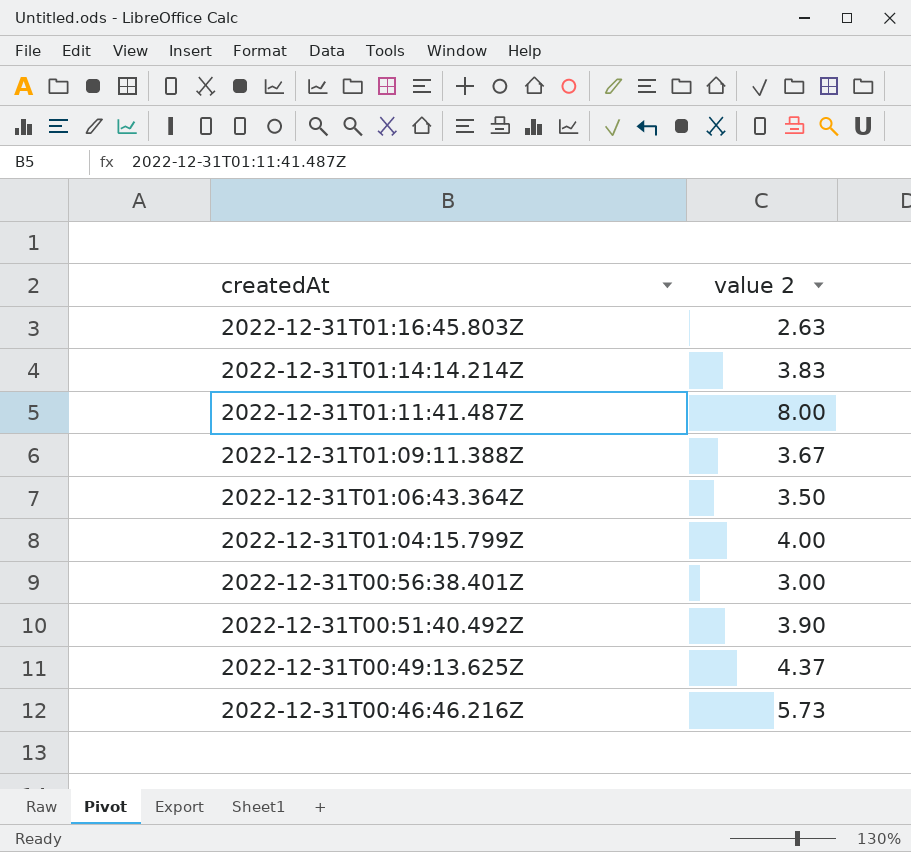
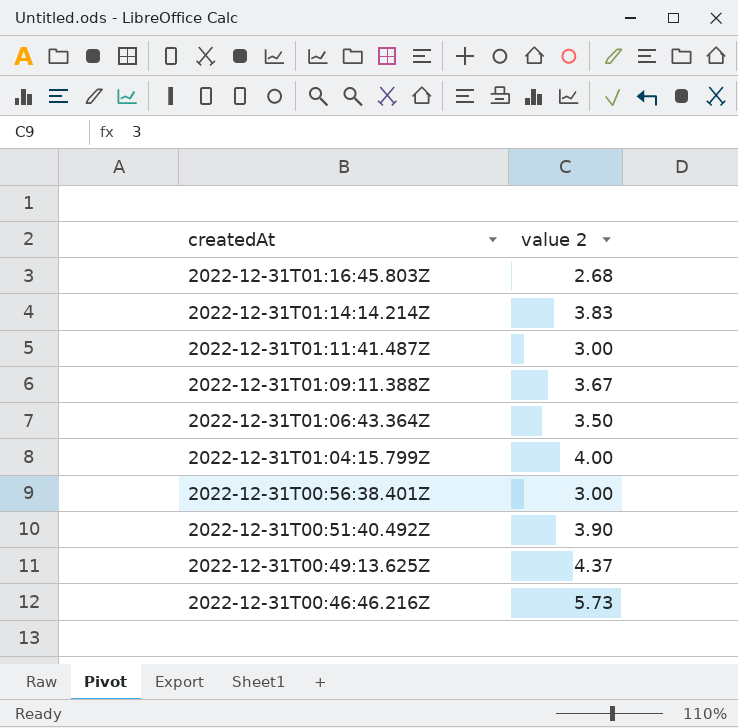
2022-12-31T01:16:45.803Z | value 2: 2.63 -> 2.68
2022-12-31T01:11:41.487Z | value 2: 8.00 -> 3.00

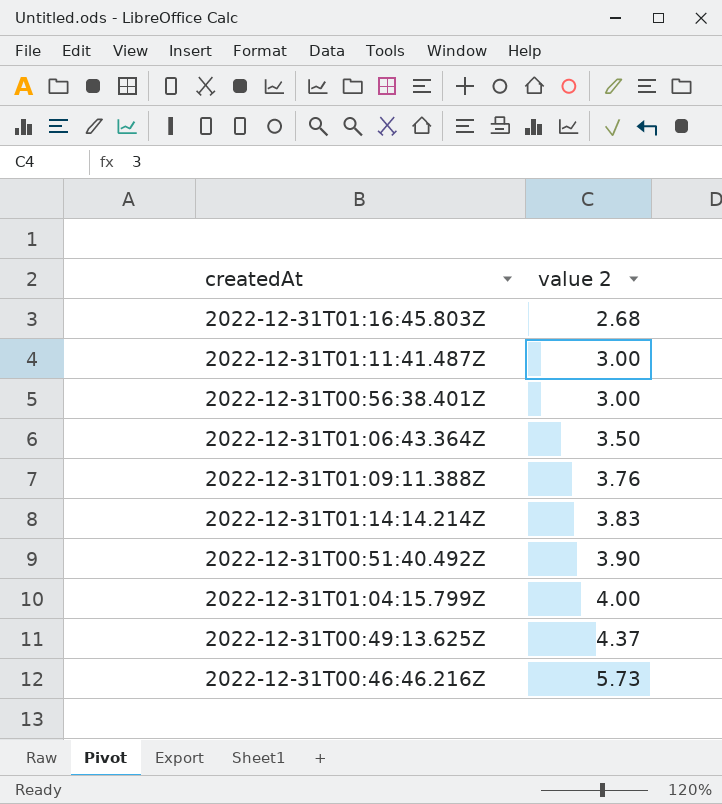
row order: createdAt descending -> value 2 ascending
2022-12-31T01:09:11.388Z | value 2: 3.67 -> 3.76

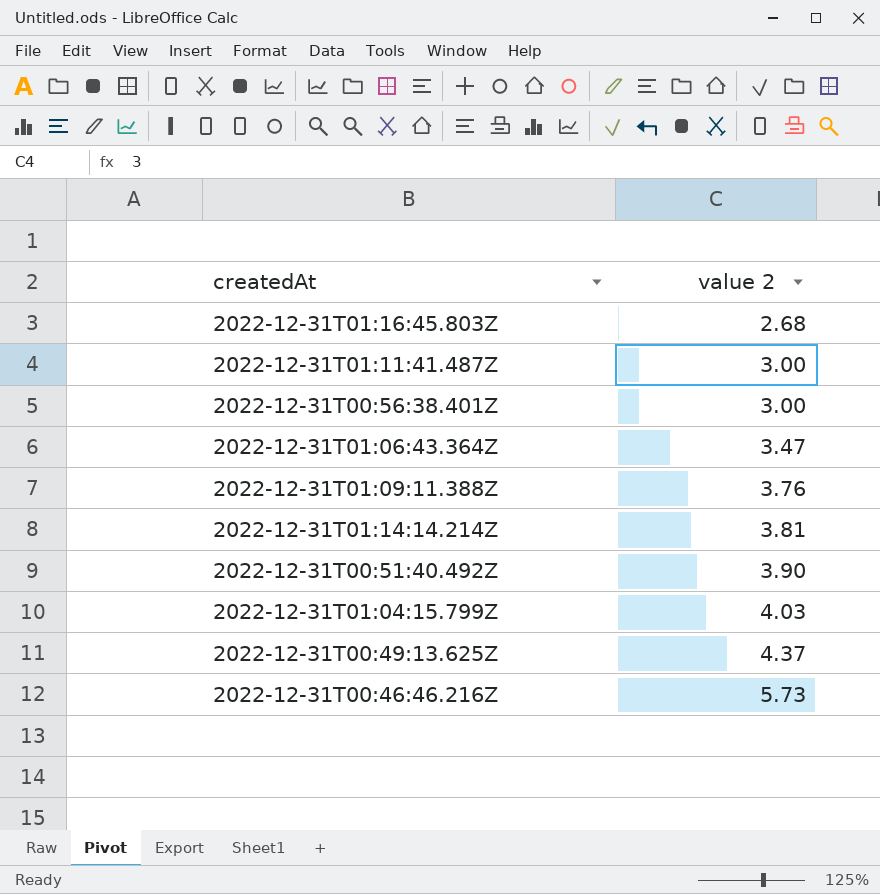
2022-12-31T01:06:43.364Z | value 2: 3.50 -> 3.47
2022-12-31T01:14:14.214Z | value 2: 3.83 -> 3.81
2022-12-31T01:04:15.799Z | value 2: 4.00 -> 4.03

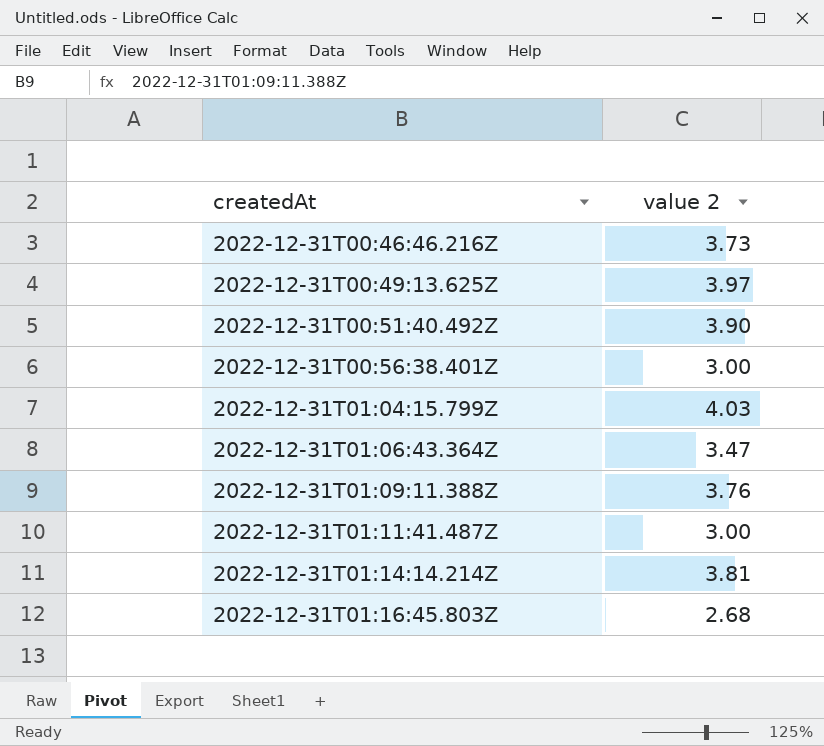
row order: value 2 ascending -> createdAt ascending
2022-12-31T00:46:46.216Z | value 2: 5.73 -> 3.73
2022-12-31T00:49:13.625Z | value 2: 4.37 -> 3.97

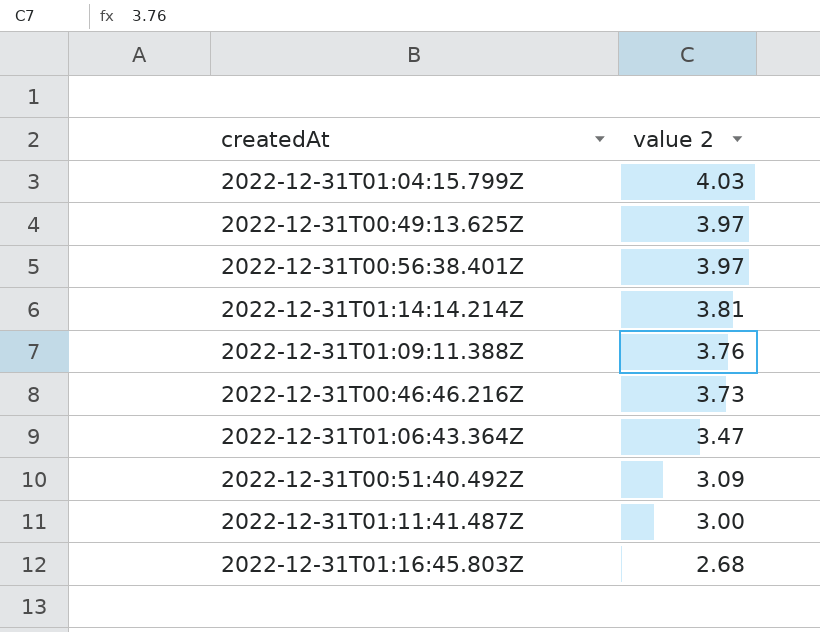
row order: createdAt ascending -> value 2 descending
2022-12-31T00:56:38.401Z | value 2: 3.00 -> 3.97
2022-12-31T00:51:40.492Z | value 2: 3.90 -> 3.09

